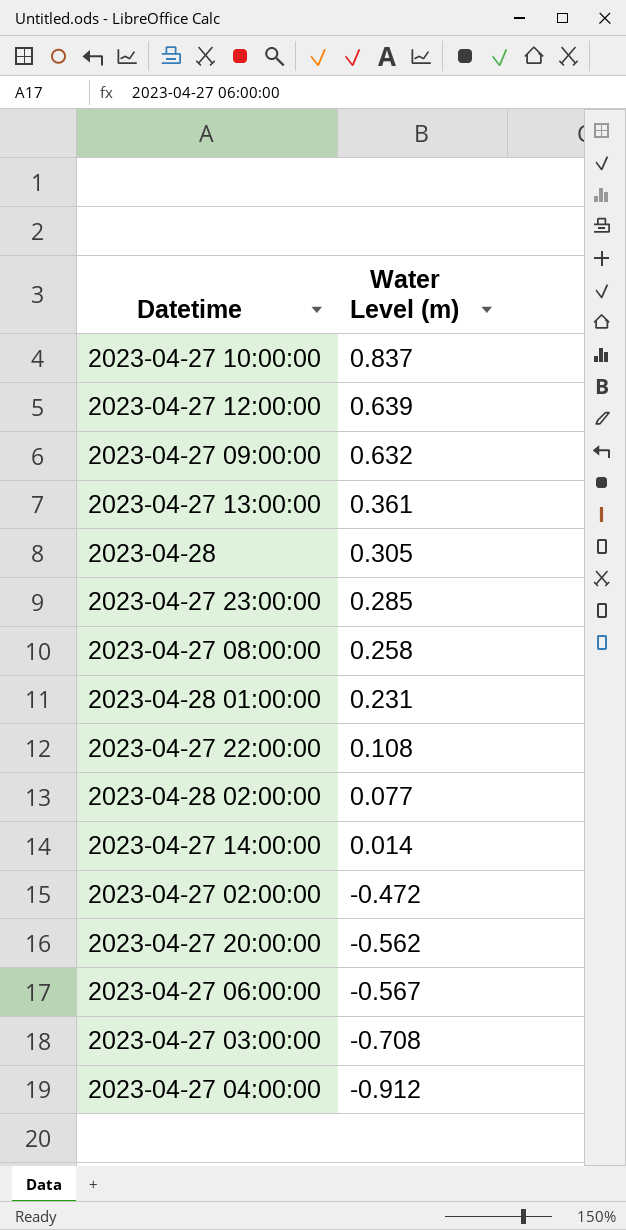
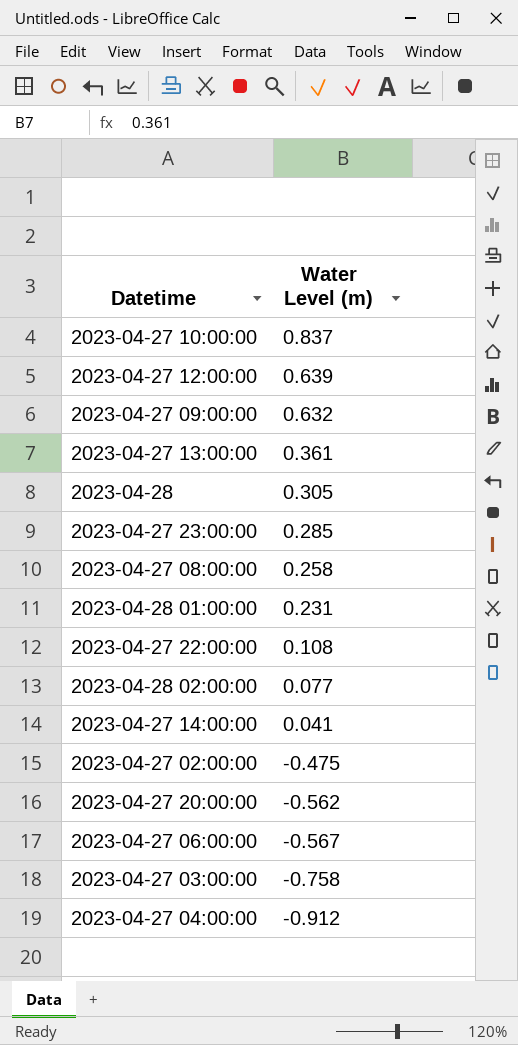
2023-04-27 14:00:00 | Water Level (m): 0.014 -> 0.041
2023-04-27 02:00:00 | Water Level (m): -0.472 -> -0.475
2023-04-27 03:00:00 | Water Level (m): -0.708 -> -0.758

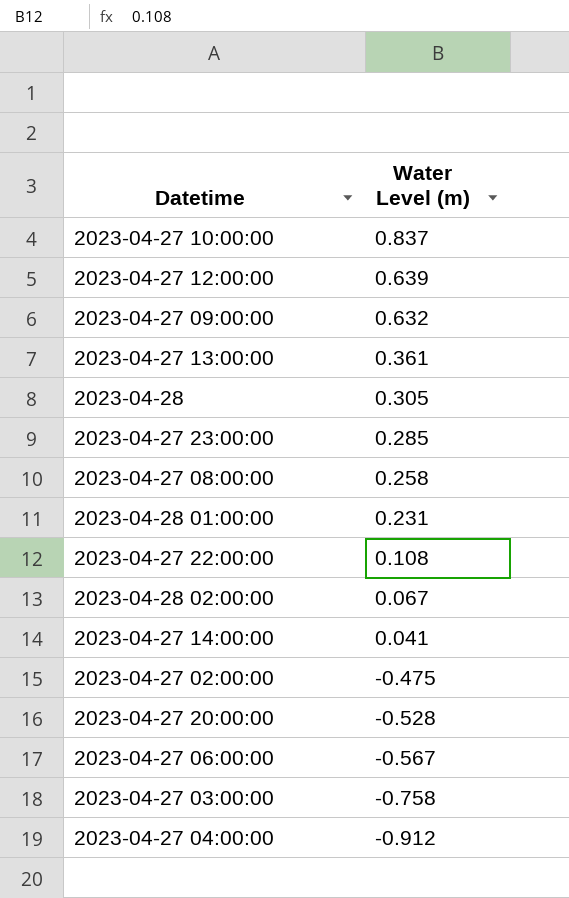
2023-04-28 02:00:00 | Water Level (m): 0.077 -> 0.067
2023-04-27 20:00:00 | Water Level (m): -0.562 -> -0.528

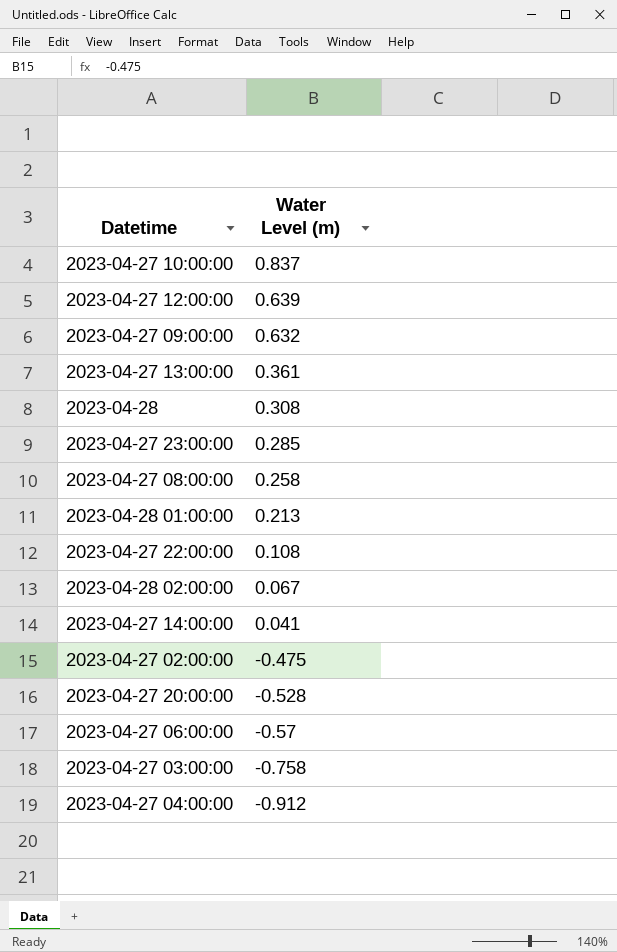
2023-04-28 | Water Level (m): 0.305 -> 0.308
2023-04-28 01:00:00 | Water Level (m): 0.231 -> 0.213
2023-04-27 06:00:00 | Water Level (m): -0.567 -> -0.57

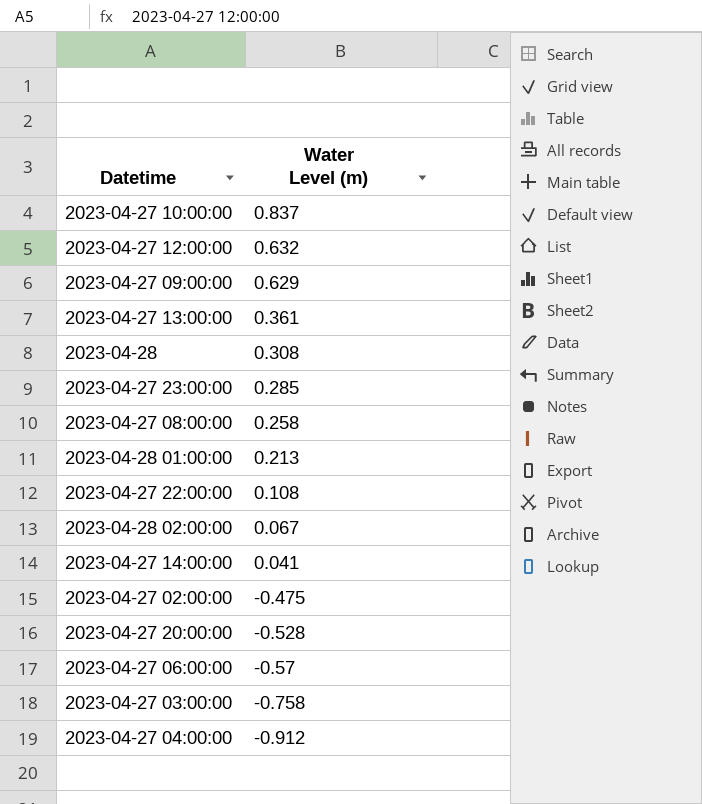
2023-04-27 12:00:00 | Water Level (m): 0.639 -> 0.632
2023-04-27 09:00:00 | Water Level (m): 0.632 -> 0.629

